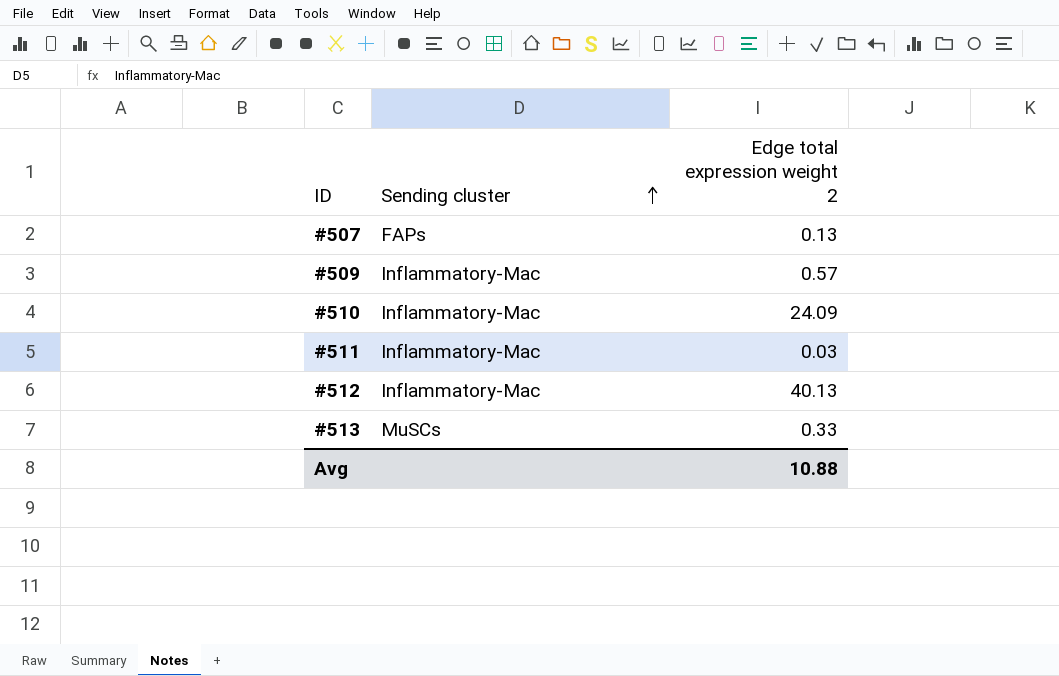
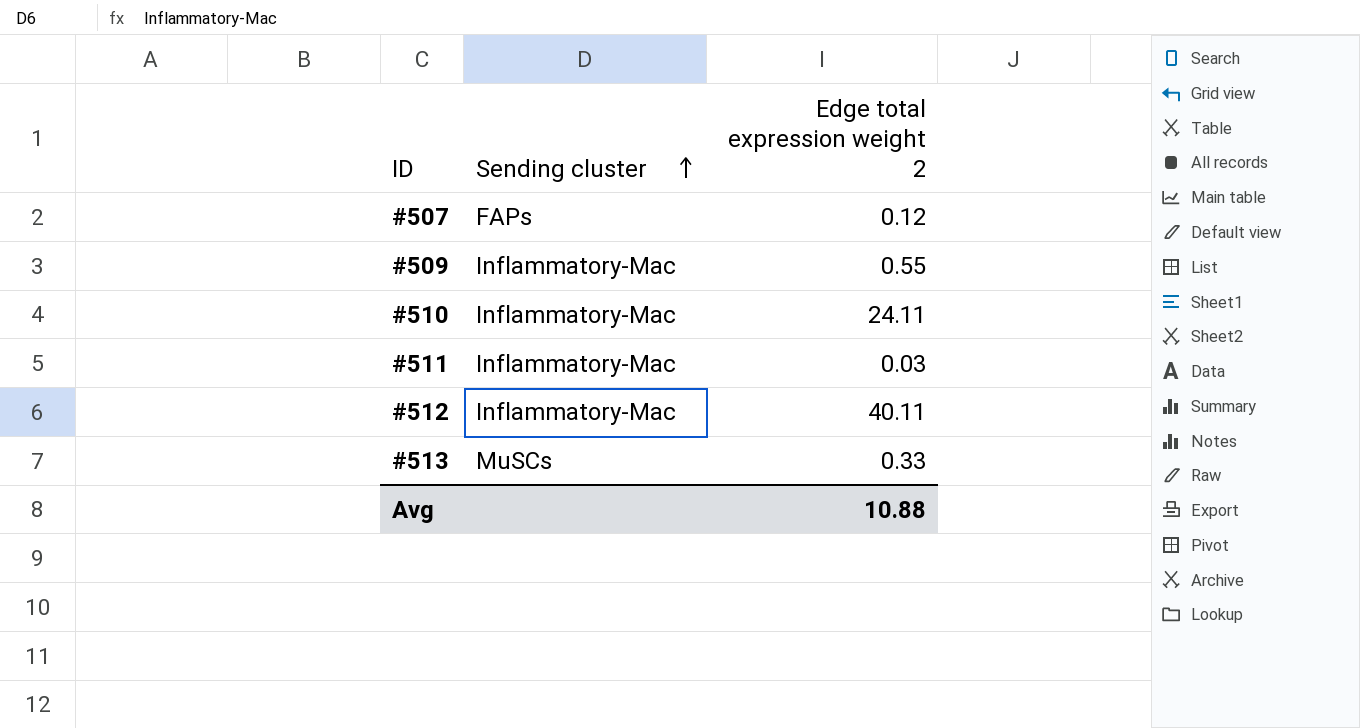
#507 | Edge total expression weight 2: 0.13 -> 0.12
#509 | Edge total expression weight 2: 0.57 -> 0.55
#510 | Edge total expression weight 2: 24.09 -> 24.11
#512 | Edge total expression weight 2: 40.13 -> 40.11

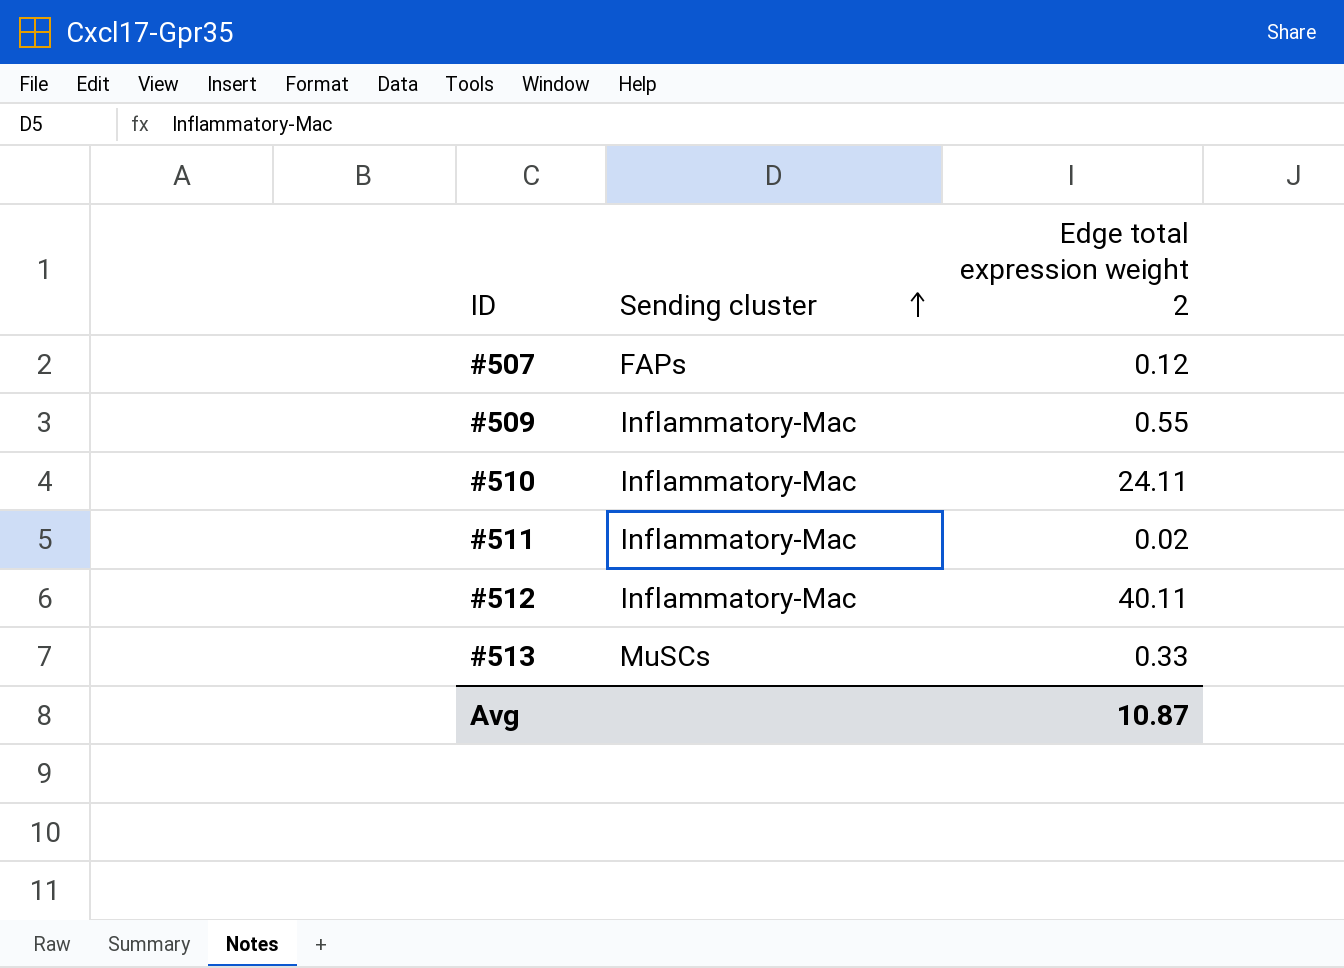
#511 | Edge total expression weight 2: 0.03 -> 0.02
Avg | Edge total expression weight 2: 10.88 -> 10.87

